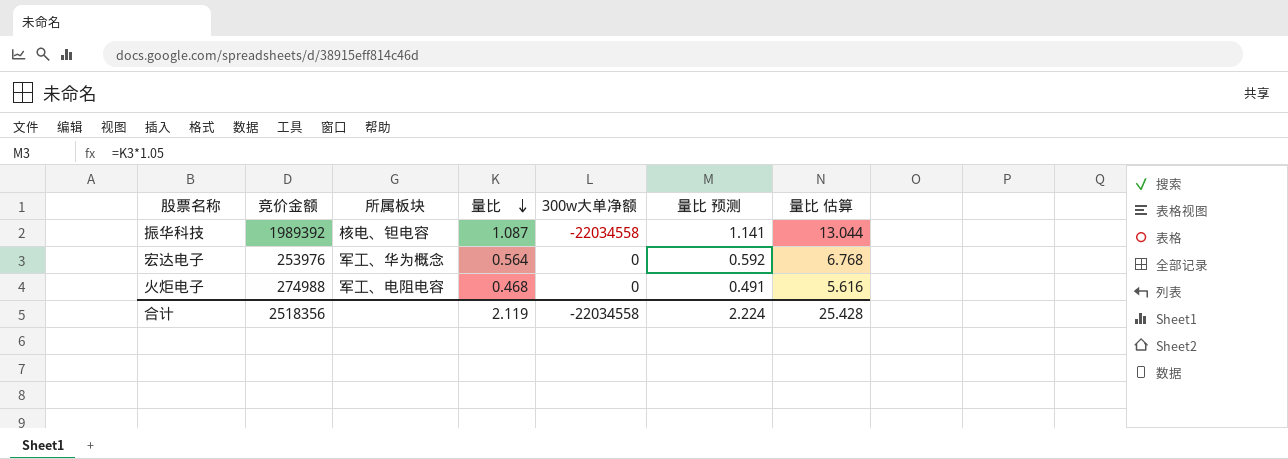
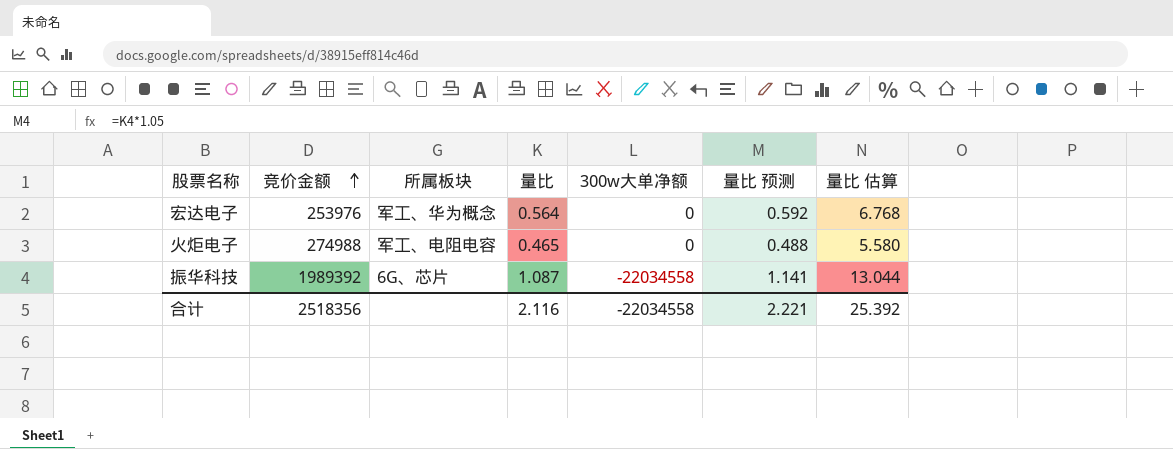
row order: 量比 descending -> 竞价金额 ascending
火炬电子 | 量比: 0.468 -> 0.465
火炬电子 | 量比 预测: 0.491 -> 0.488
火炬电子 | 量比 估算: 5.616 -> 5.580
振华科技 | 所属板块: 核电、钽电容 -> 6G、芯片
合计 | 量比: 2.119 -> 2.116
合计 | 量比 预测: 2.224 -> 2.221
合计 | 量比 估算: 25.428 -> 25.392

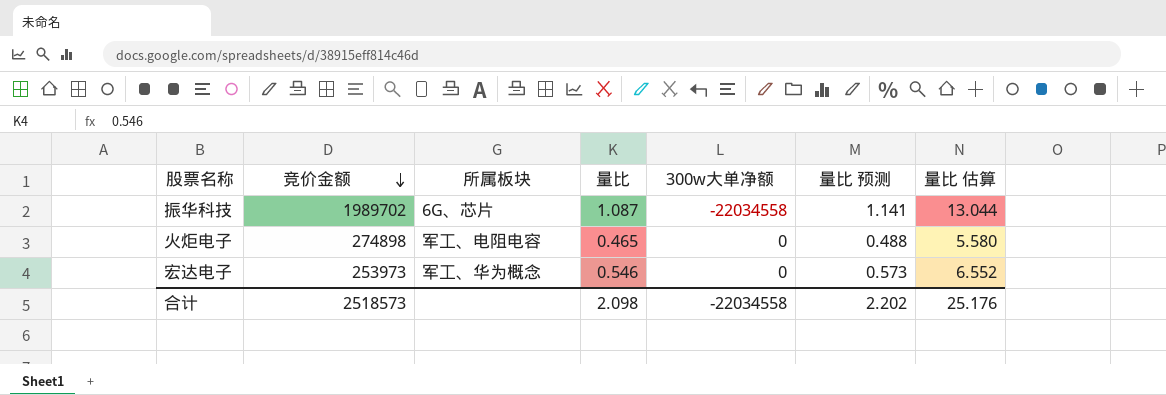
row order: 竞价金额 ascending -> 竞价金额 descending
振华科技 | 竞价金额: 1989392 -> 1989702
火炬电子 | 竞价金额: 274988 -> 274898
宏达电子 | 竞价金额: 253976 -> 253973
宏达电子 | 量比: 0.564 -> 0.546
宏达电子 | 量比 预测: 0.592 -> 0.573
宏达电子 | 量比 估算: 6.768 -> 6.552
合计 | 竞价金额: 2518356 -> 2518573
合计 | 量比: 2.116 -> 2.098
合计 | 量比 预测: 2.221 -> 2.202
合计 | 量比 估算: 25.392 -> 25.176

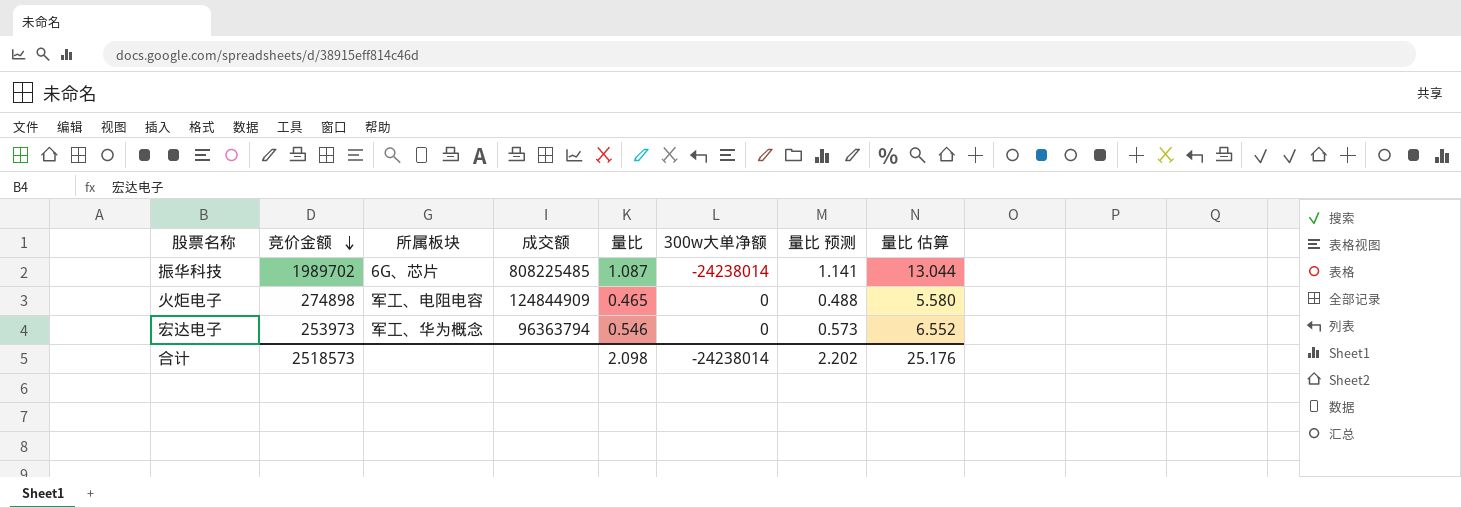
column 成交额 | position: none -> 4
振华科技 | 300w大单净额: -22034558 -> -24238014
合计 | 300w大单净额: -22034558 -> -24238014

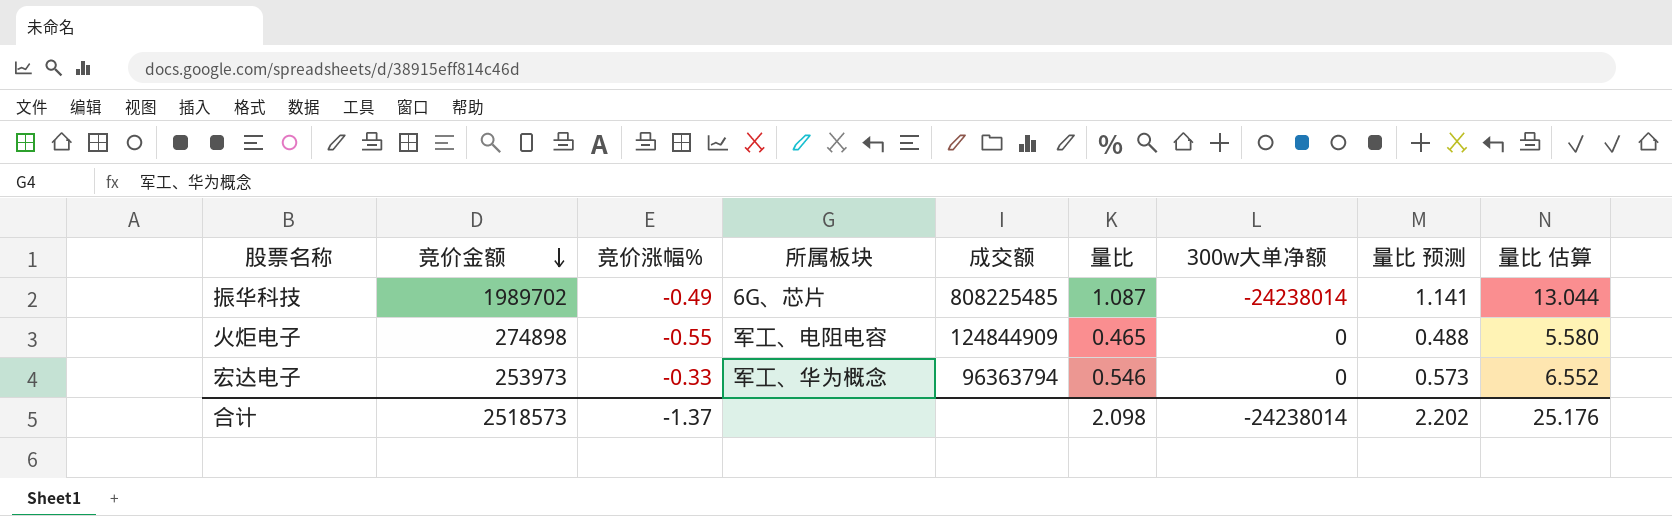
column 竞价涨幅% | position: none -> 3

